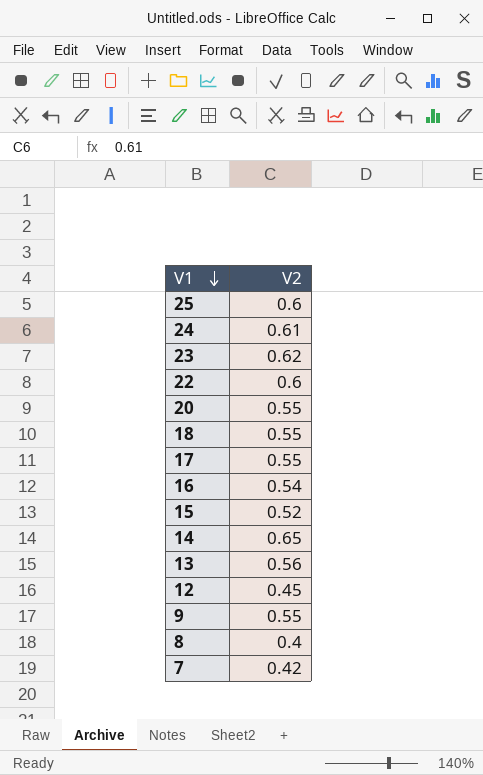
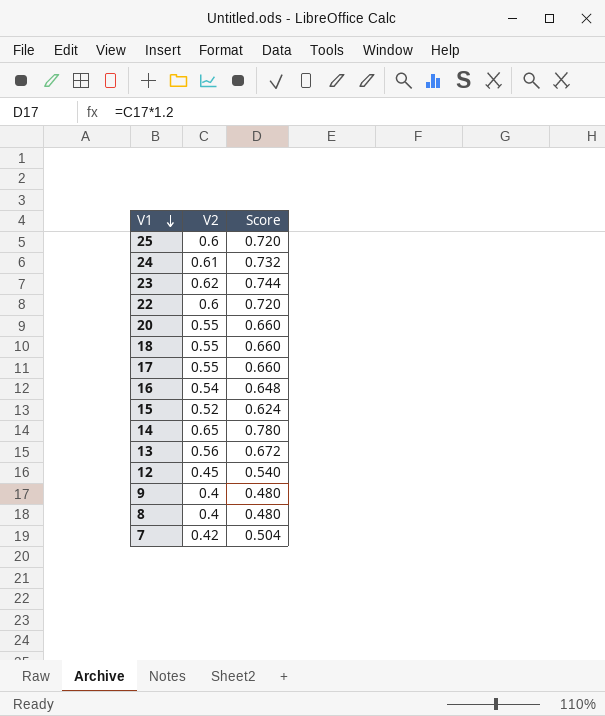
column Score | formula: none -> [V2] * 1.2
9 | V2: 0.55 -> 0.4

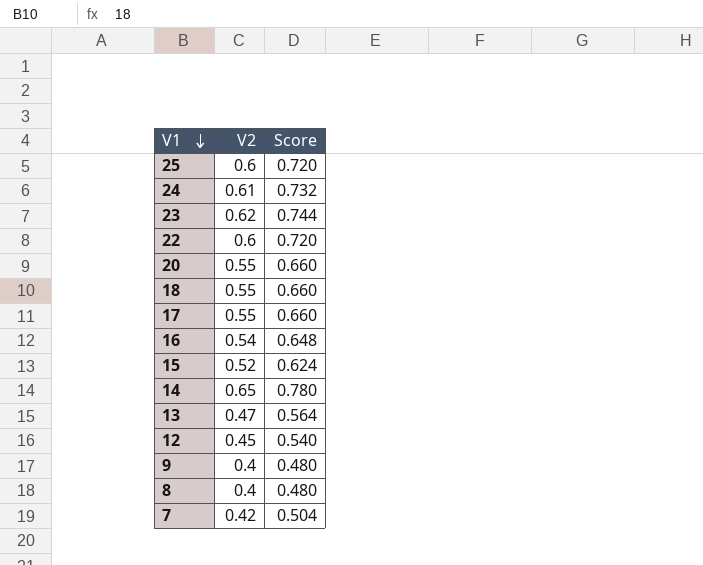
13 | V2: 0.56 -> 0.47
13 | Score: 0.672 -> 0.564

